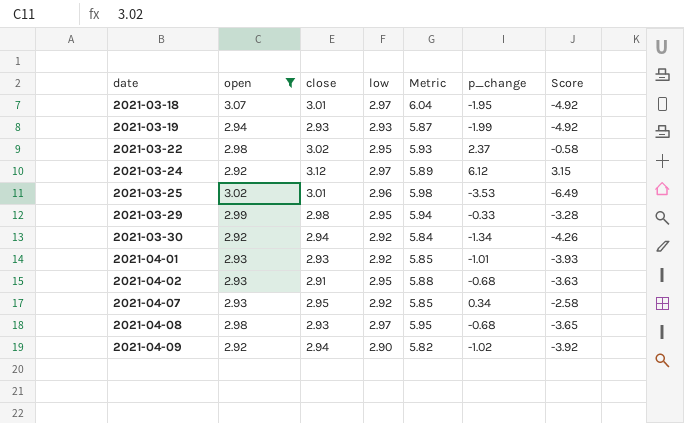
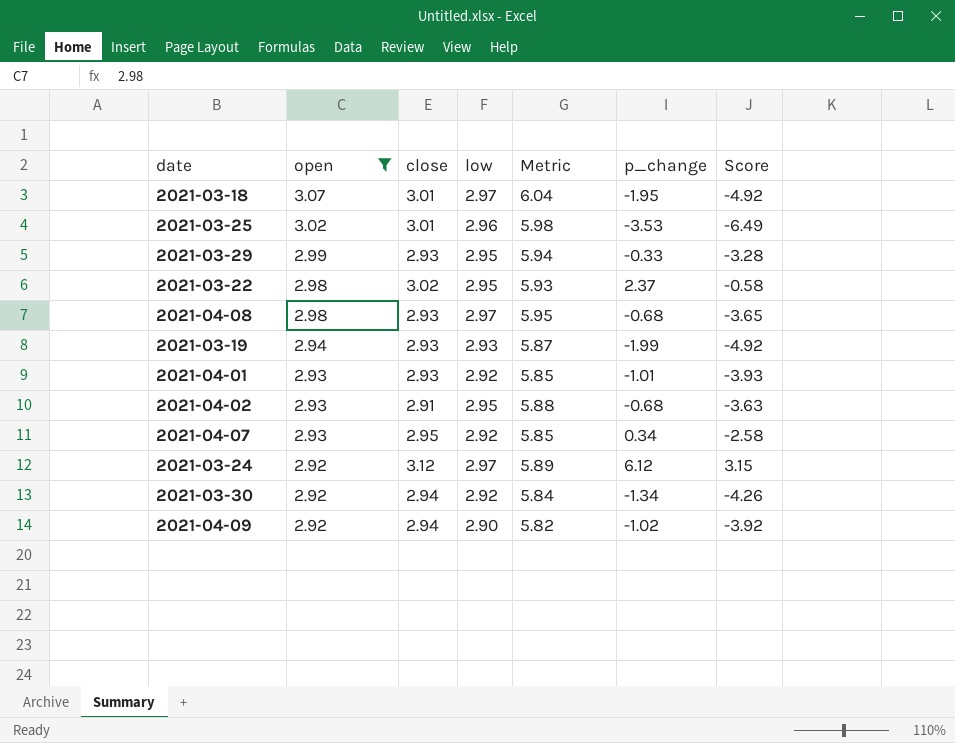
row order: date ascending -> open descending
2021-03-29 | close: 2.98 -> 2.93

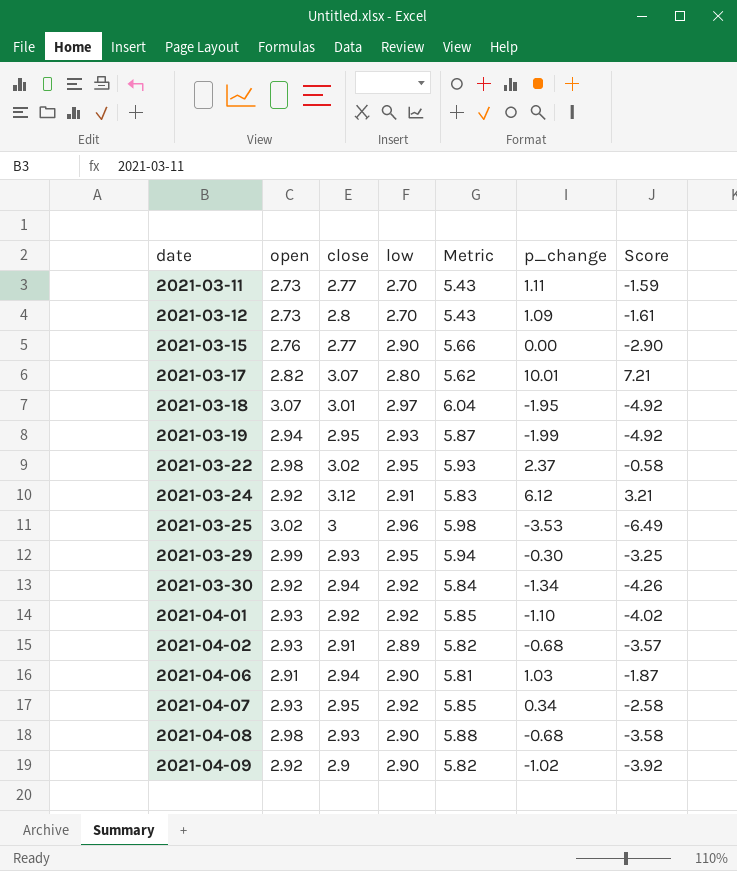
filter: open >= 2.92 -> none
row order: open descending -> date ascending
2021-03-19 | close: 2.93 -> 2.95
2021-03-24 | low: 2.97 -> 2.91
2021-03-24 | Metric: 5.89 -> 5.83
2021-03-24 | Score: 3.15 -> 3.21
2021-03-25 | close: 3.01 -> 3
2021-03-29 | p_change: -0.33 -> -0.30
2021-03-29 | Score: -3.28 -> -3.25
2021-04-01 | close: 2.93 -> 2.92
2021-04-01 | p_change: -1.01 -> -1.10
2021-04-01 | Score: -3.93 -> -4.02
2021-04-02 | low: 2.95 -> 2.89
2021-04-02 | Metric: 5.88 -> 5.82
2021-04-02 | Score: -3.63 -> -3.57
2021-04-08 | low: 2.97 -> 2.90
2021-04-08 | Metric: 5.95 -> 5.88
2021-04-08 | Score: -3.65 -> -3.58
2021-04-09 | close: 2.94 -> 2.9

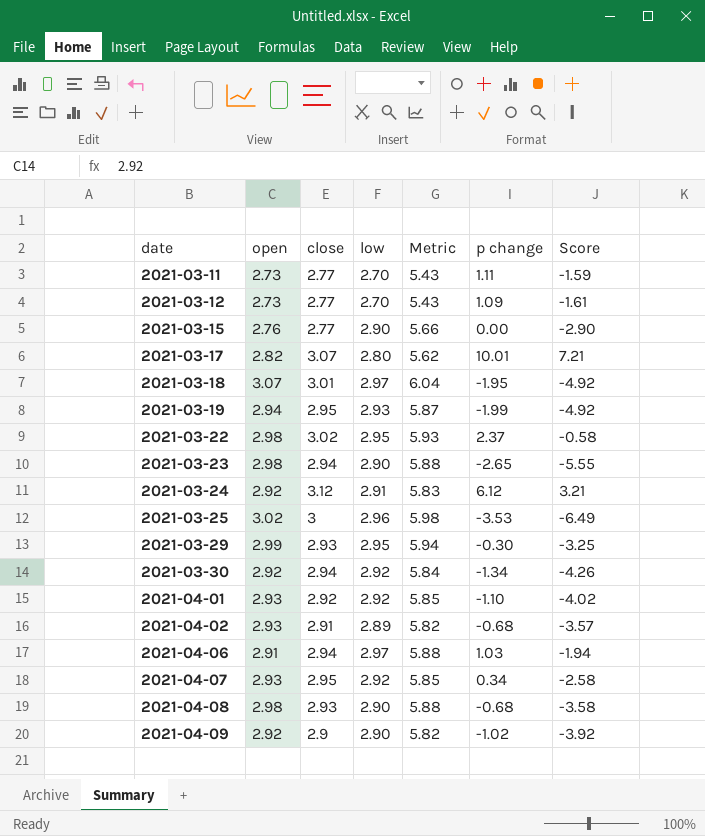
column name: p_change -> p change
2021-03-12 | close: 2.8 -> 2.77
row 2021-03-23: none -> 2.98 | 2.94 | 2.90 | 5.88 | -2.65 | -5.55
2021-04-06 | low: 2.90 -> 2.97
2021-04-06 | Metric: 5.81 -> 5.88
2021-04-06 | Score: -1.87 -> -1.94

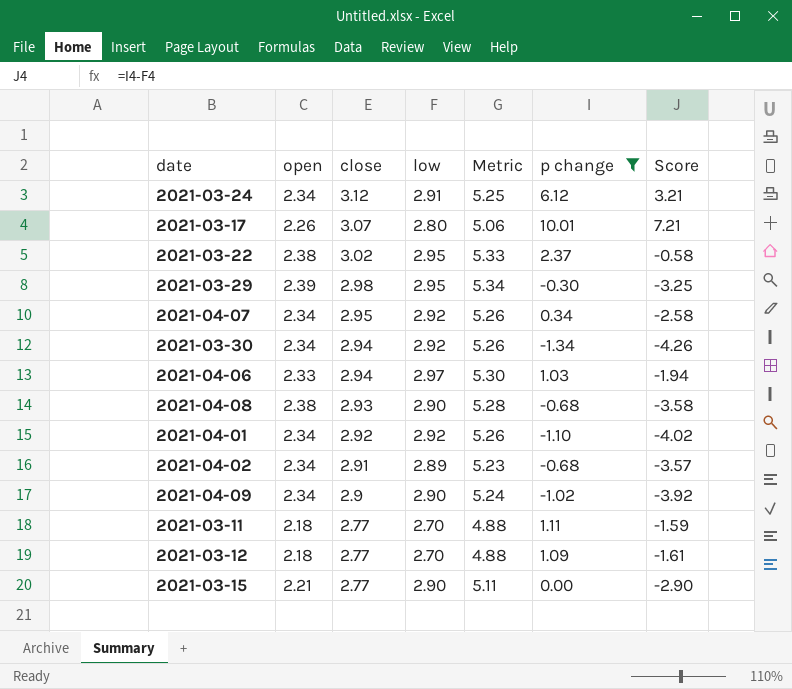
filter: none -> p change >= -1.34
row order: date ascending -> close descending
2021-03-24 | open: 2.92 -> 2.34
2021-03-24 | Metric: 5.83 -> 5.25
2021-03-17 | open: 2.82 -> 2.26
2021-03-17 | Metric: 5.62 -> 5.06
2021-03-22 | open: 2.98 -> 2.38
2021-03-22 | Metric: 5.93 -> 5.33
2021-03-29 | open: 2.99 -> 2.39
2021-03-29 | close: 2.93 -> 2.98
2021-03-29 | Metric: 5.94 -> 5.34
2021-04-07 | open: 2.93 -> 2.34
2021-04-07 | Metric: 5.85 -> 5.26
2021-03-30 | open: 2.92 -> 2.34
2021-03-30 | Metric: 5.84 -> 5.26
2021-04-06 | open: 2.91 -> 2.33
2021-04-06 | Metric: 5.88 -> 5.30
2021-04-08 | open: 2.98 -> 2.38
2021-04-08 | Metric: 5.88 -> 5.28
2021-04-01 | open: 2.93 -> 2.34
2021-04-01 | Metric: 5.85 -> 5.26
2021-04-02 | open: 2.93 -> 2.34
2021-04-02 | Metric: 5.82 -> 5.23
2021-04-09 | open: 2.92 -> 2.34
2021-04-09 | Metric: 5.82 -> 5.24
2021-03-11 | open: 2.73 -> 2.18
2021-03-11 | Metric: 5.43 -> 4.88
2021-03-12 | open: 2.73 -> 2.18
2021-03-12 | Metric: 5.43 -> 4.88
2021-03-15 | open: 2.76 -> 2.21
2021-03-15 | Metric: 5.66 -> 5.11

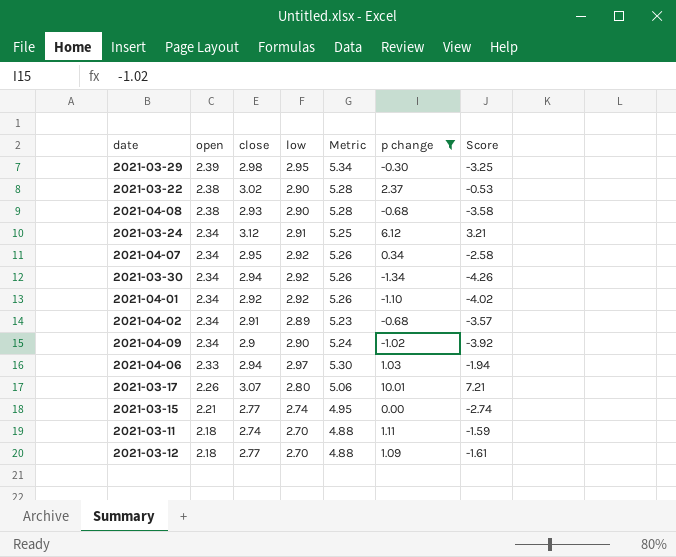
row order: close descending -> open descending
2021-03-22 | low: 2.95 -> 2.90
2021-03-22 | Metric: 5.33 -> 5.28
2021-03-22 | Score: -0.58 -> -0.53
2021-03-15 | low: 2.90 -> 2.74
2021-03-15 | Metric: 5.11 -> 4.95
2021-03-15 | Score: -2.90 -> -2.74
2021-03-11 | close: 2.77 -> 2.74

